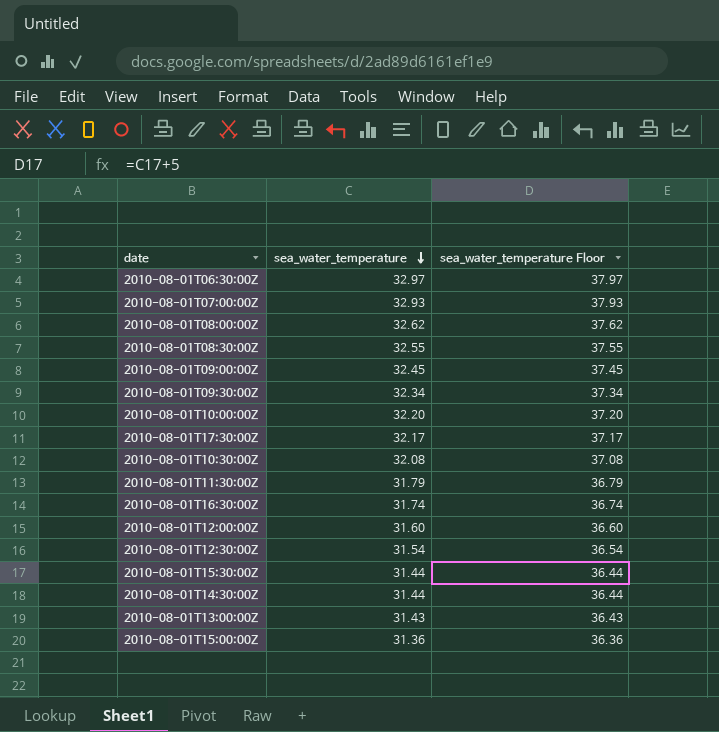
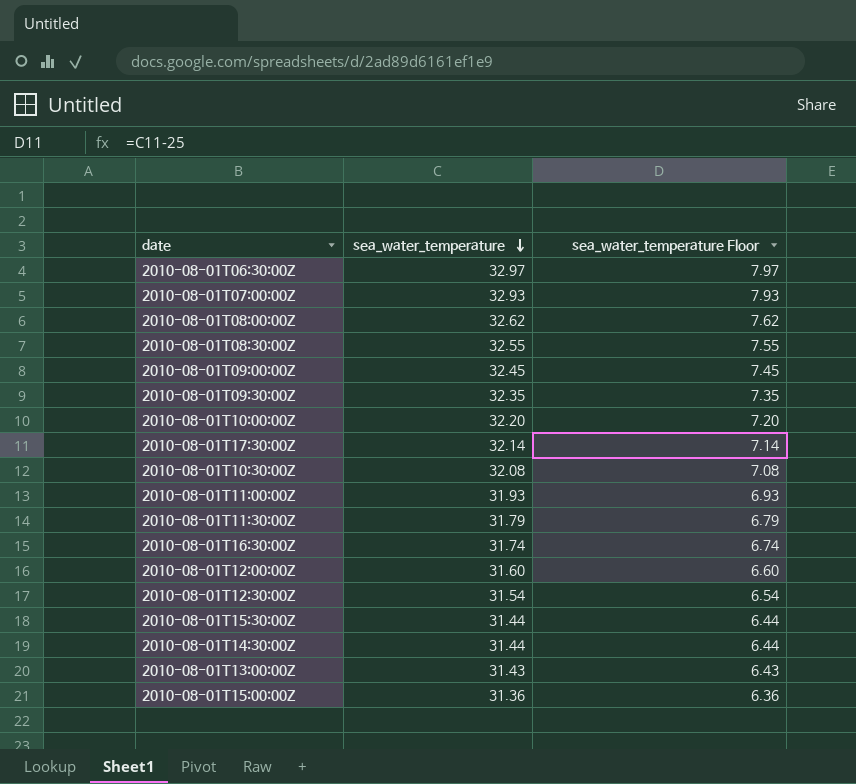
column sea_water_temperature Floor | formula: [sea_water_temperature] + 5 -> [sea_water_temperature] - 25
2010-08-01T09:30:00Z | sea_water_temperature: 32.34 -> 32.35
2010-08-01T17:30:00Z | sea_water_temperature: 32.17 -> 32.14
row 2010-08-01T11:00:00Z: none -> 31.93 | 6.93

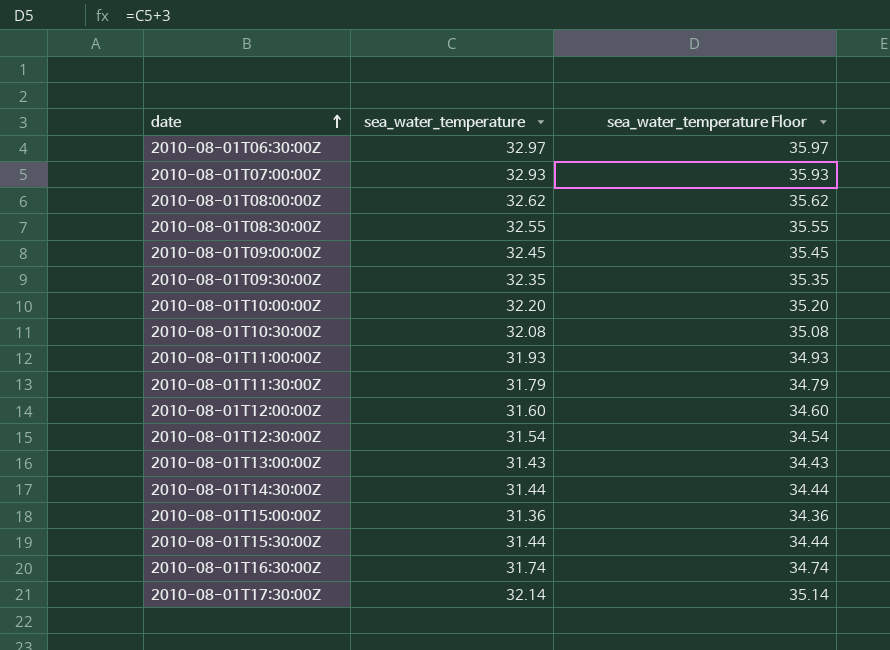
row order: sea_water_temperature descending -> date ascending
column sea_water_temperature Floor | formula: [sea_water_temperature] - 25 -> [sea_water_temperature] + 3

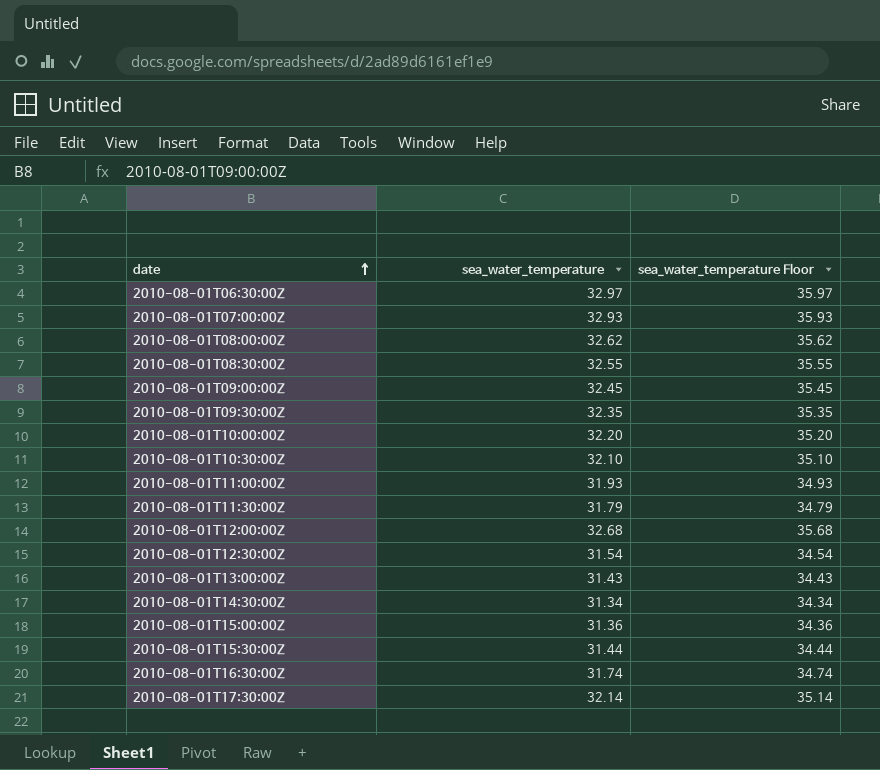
2010-08-01T10:30:00Z | sea_water_temperature: 32.08 -> 32.10
2010-08-01T10:30:00Z | sea_water_temperature Floor: 35.08 -> 35.10
2010-08-01T12:00:00Z | sea_water_temperature: 31.60 -> 32.68
2010-08-01T12:00:00Z | sea_water_temperature Floor: 34.60 -> 35.68
2010-08-01T14:30:00Z | sea_water_temperature: 31.44 -> 31.34
2010-08-01T14:30:00Z | sea_water_temperature Floor: 34.44 -> 34.34

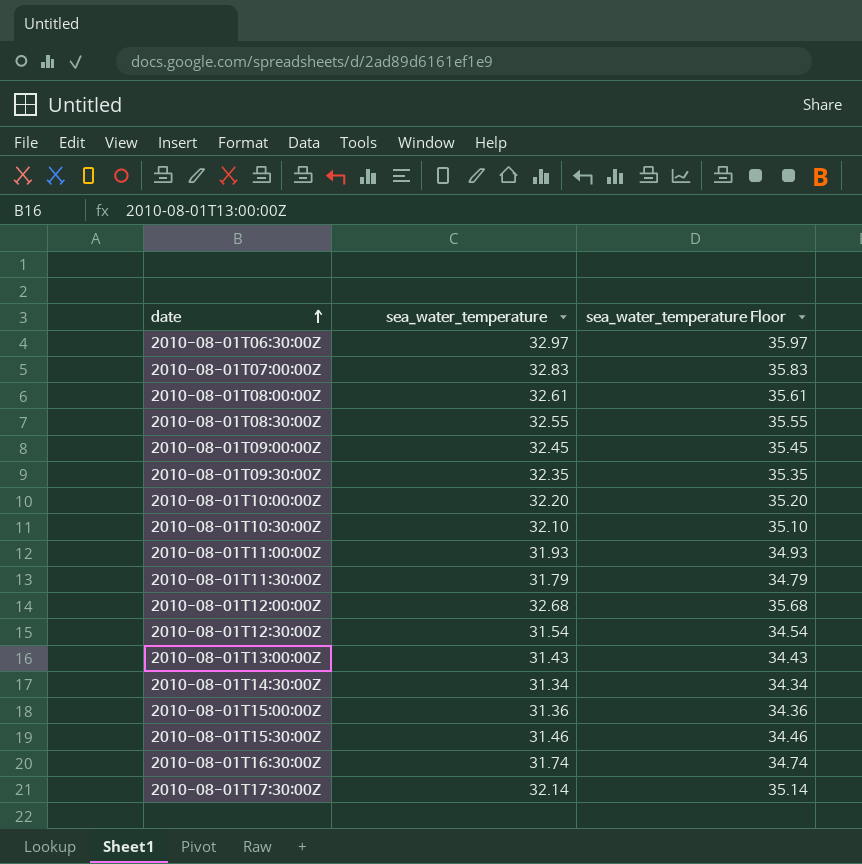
2010-08-01T07:00:00Z | sea_water_temperature: 32.93 -> 32.83
2010-08-01T07:00:00Z | sea_water_temperature Floor: 35.93 -> 35.83
2010-08-01T08:00:00Z | sea_water_temperature: 32.62 -> 32.61
2010-08-01T08:00:00Z | sea_water_temperature Floor: 35.62 -> 35.61
2010-08-01T15:30:00Z | sea_water_temperature: 31.44 -> 31.46
2010-08-01T15:30:00Z | sea_water_temperature Floor: 34.44 -> 34.46

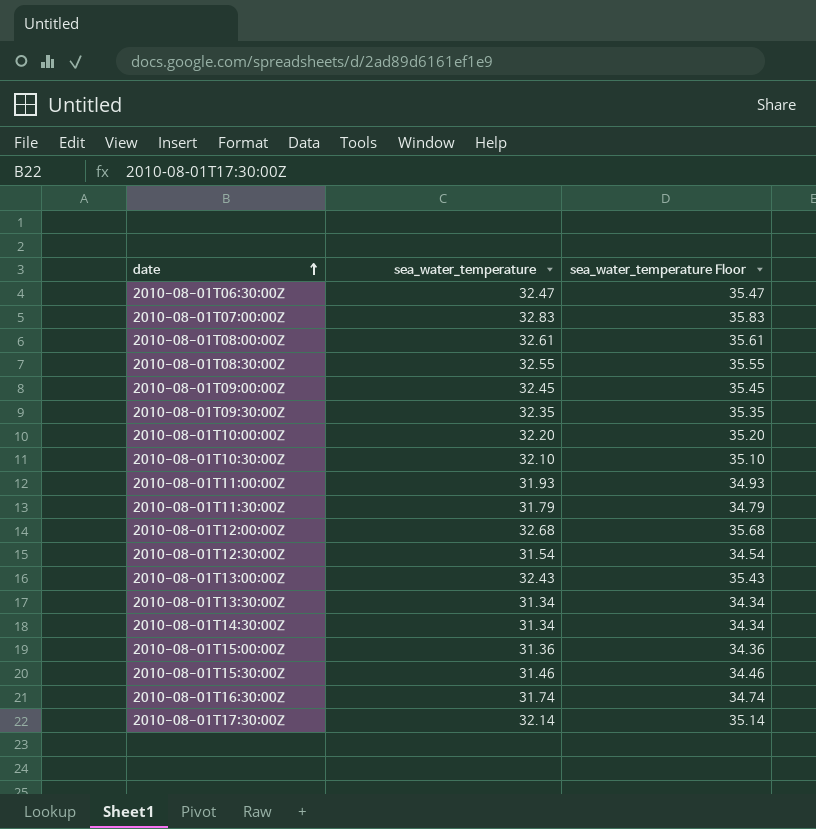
2010-08-01T06:30:00Z | sea_water_temperature: 32.97 -> 32.47
2010-08-01T06:30:00Z | sea_water_temperature Floor: 35.97 -> 35.47
2010-08-01T13:00:00Z | sea_water_temperature: 31.43 -> 32.43
2010-08-01T13:00:00Z | sea_water_temperature Floor: 34.43 -> 35.43
row 2010-08-01T13:30:00Z: none -> 31.34 | 34.34

